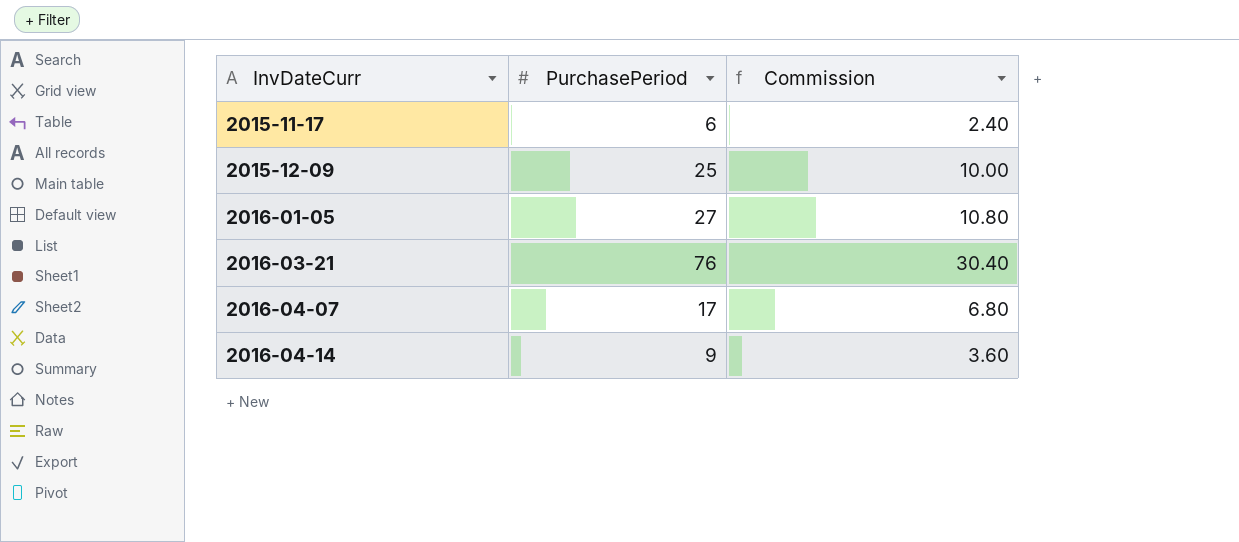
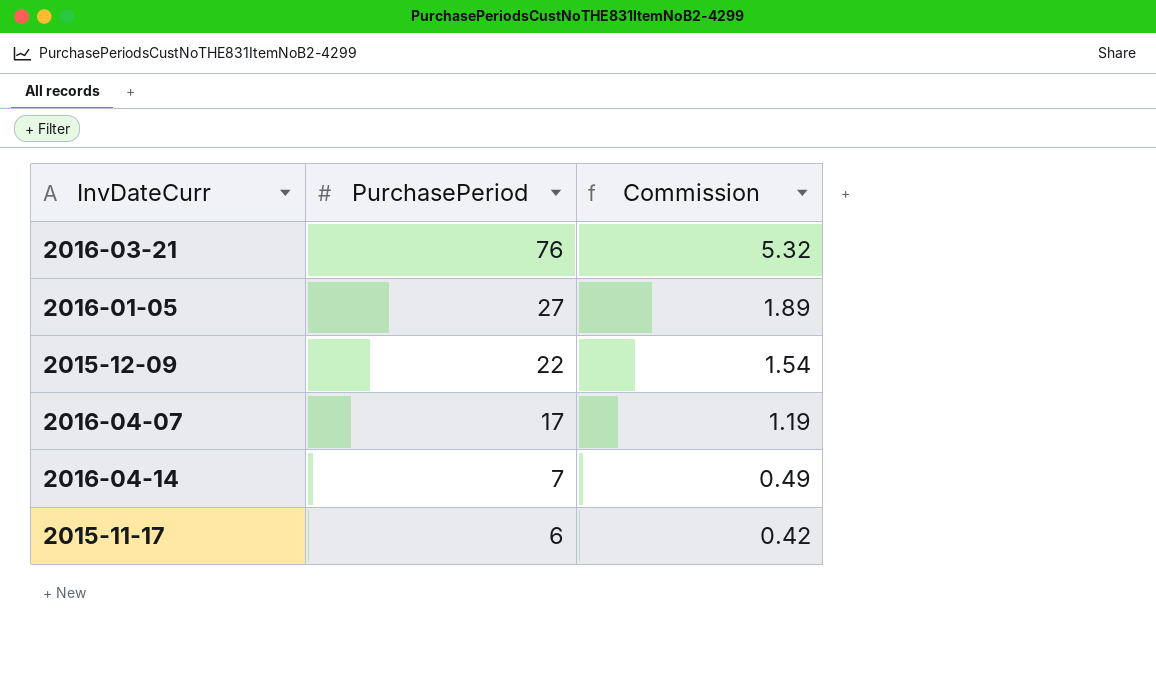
row order: InvDateCurr ascending -> PurchasePeriod descending
column Commission | formula: [PurchasePeriod] * 0.4 -> [PurchasePeriod] * 0.07
2015-12-09 | PurchasePeriod: 25 -> 22
2016-04-14 | PurchasePeriod: 9 -> 7

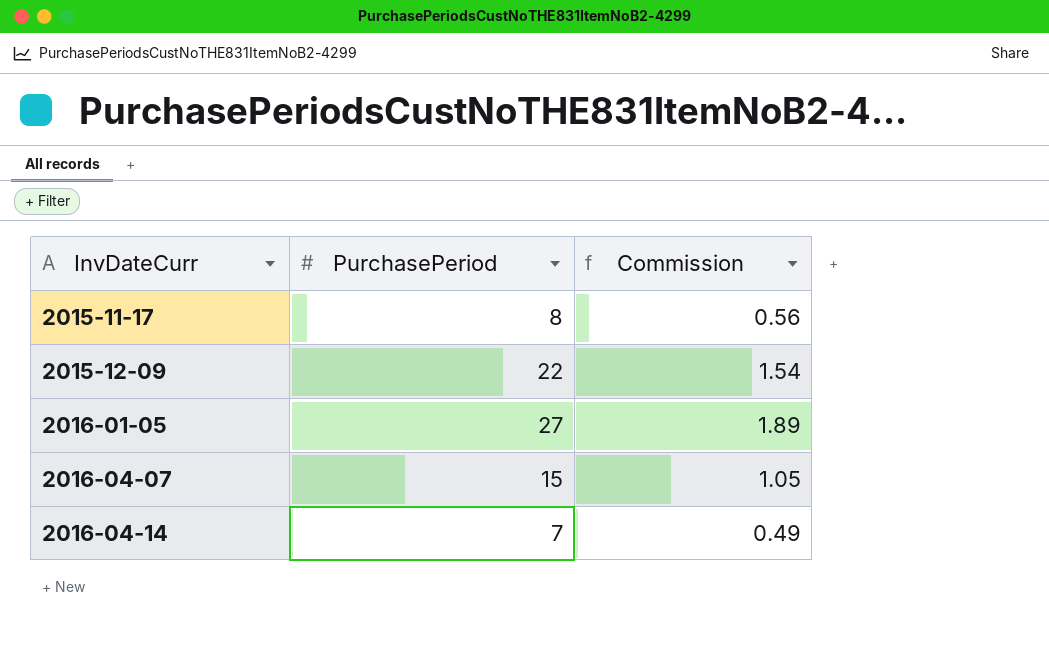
row order: PurchasePeriod descending -> InvDateCurr ascending
row 2016-03-21: 76 | 5.32 -> none
2015-11-17 | PurchasePeriod: 6 -> 8
2015-11-17 | Commission: 0.42 -> 0.56
2016-04-07 | PurchasePeriod: 17 -> 15
2016-04-07 | Commission: 1.19 -> 1.05

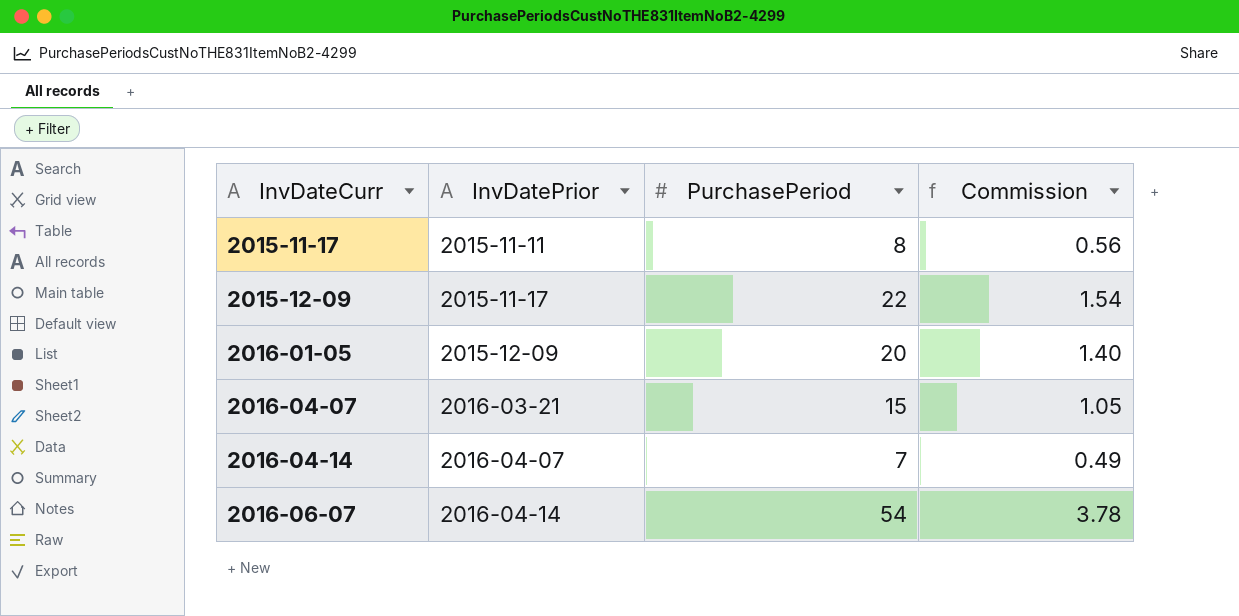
column InvDatePrior | position: none -> 2
2016-01-05 | PurchasePeriod: 27 -> 20
2016-01-05 | Commission: 1.89 -> 1.40
row 2016-06-07: none -> 2016-04-14 | 54 | 3.78

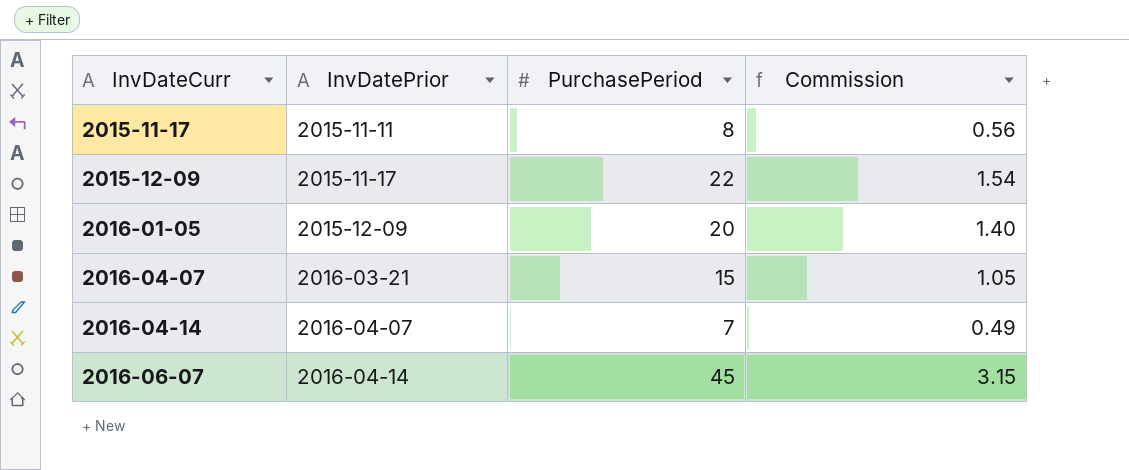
2016-06-07 | PurchasePeriod: 54 -> 45
2016-06-07 | Commission: 3.78 -> 3.15

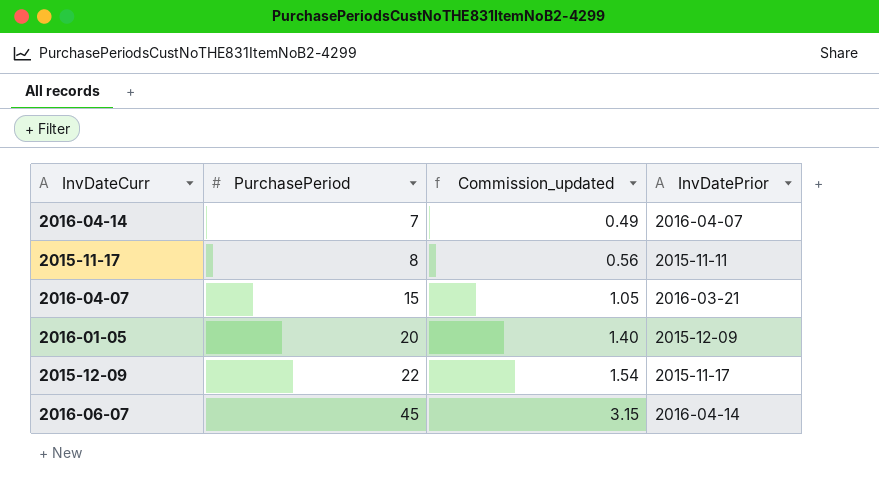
row order: InvDateCurr ascending -> PurchasePeriod ascending
column name: Commission -> Commission_updated
column InvDatePrior | position: 2 -> 4

